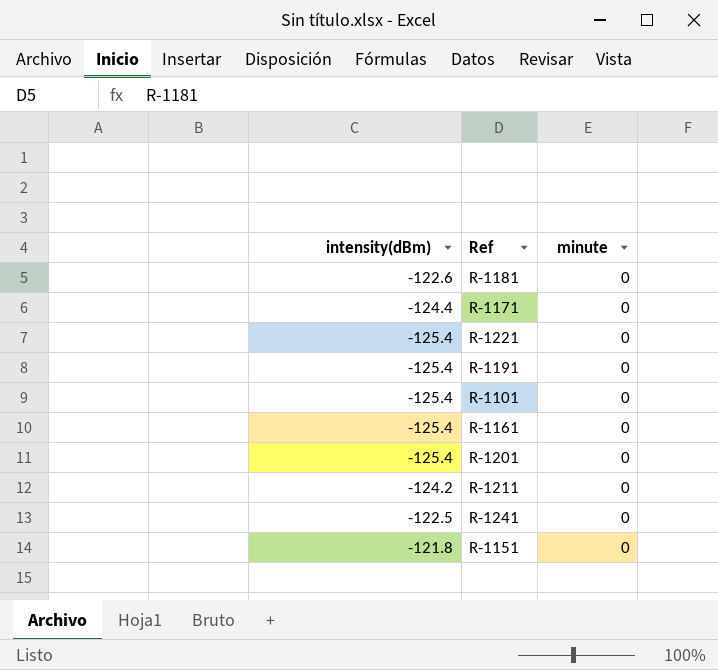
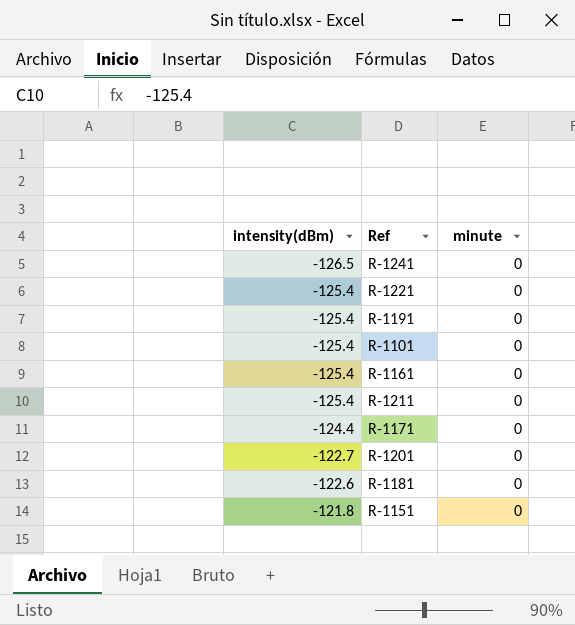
row order: none -> intensity(dBm) ascending
R-1241 | intensity(dBm): -122.5 -> -126.5
R-1211 | intensity(dBm): -124.2 -> -125.4
R-1201 | intensity(dBm): -125.4 -> -122.7

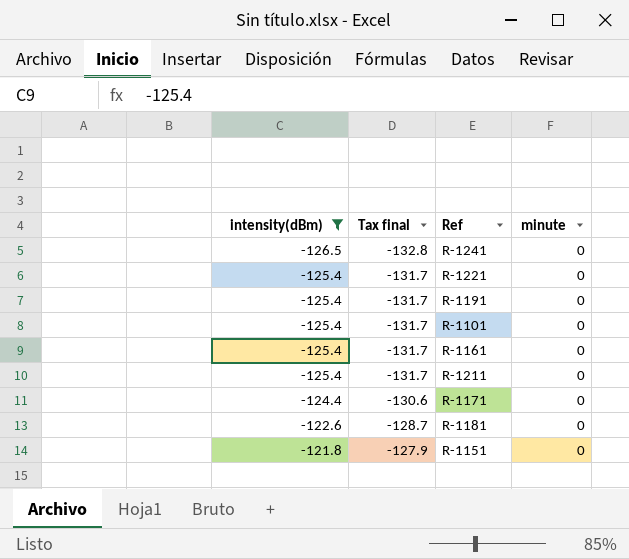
filter: none -> intensity(dBm) != -122.7
column Tax final | formula: none -> [intensity(dBm)] * 1.05

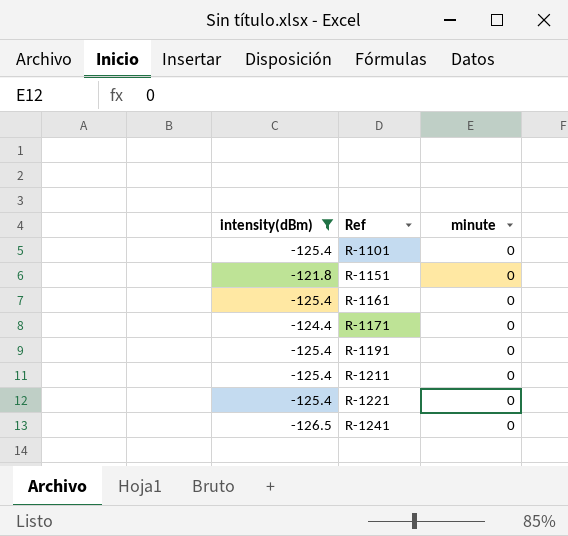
row order: intensity(dBm) ascending -> Ref ascending
column Tax final | formula: [intensity(dBm)] * 1.05 -> none
row R-1181: -122.6 | -128.7 | 0 -> none

